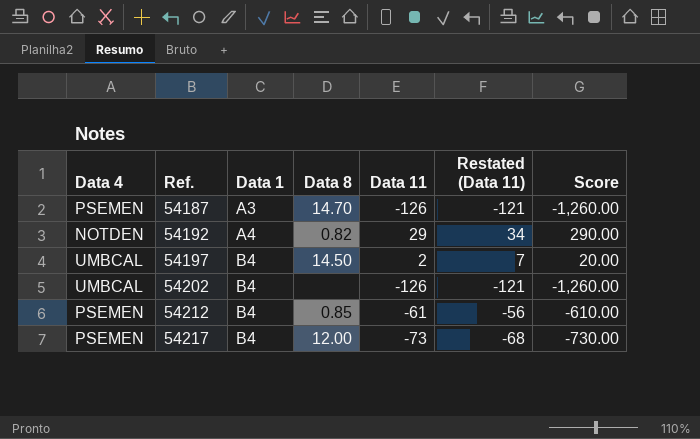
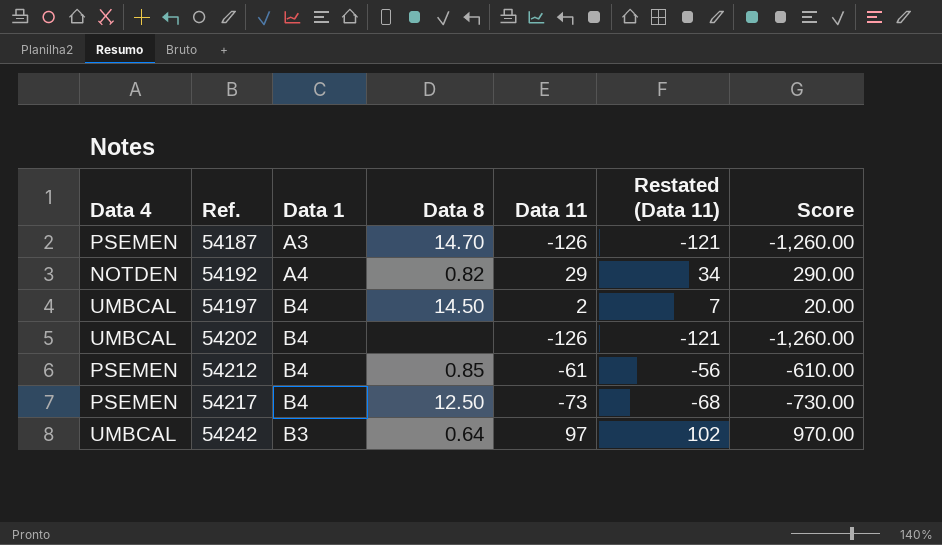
54217 | Data 8: 12.00 -> 12.50
row 54242: none -> UMBCAL | B3 | 0.64 | 97 | 102 | 970.00

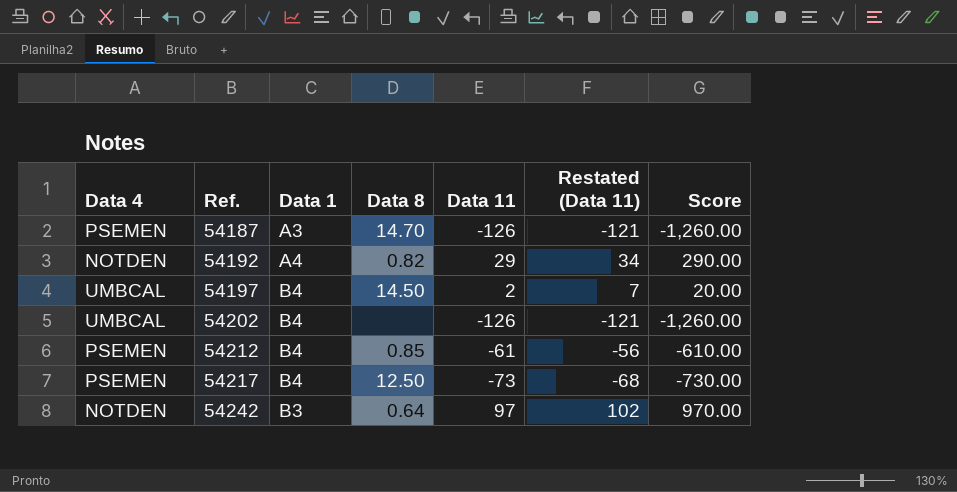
54242 | Data 4: UMBCAL -> NOTDEN

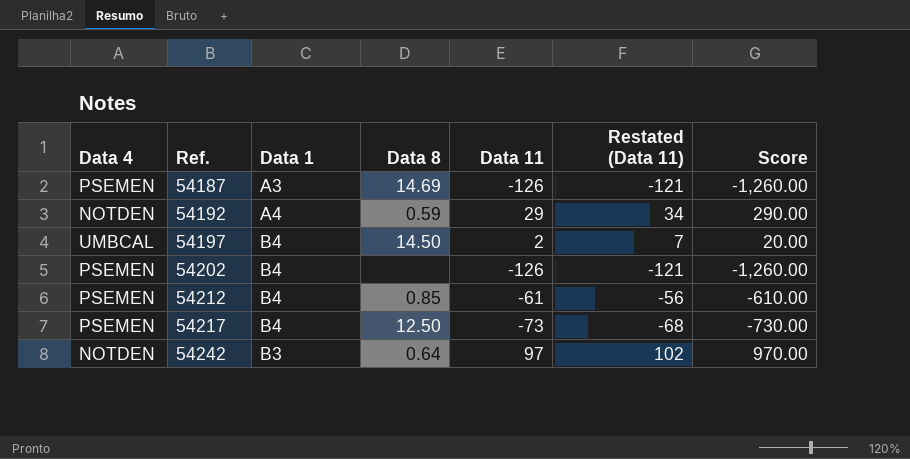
54187 | Data 8: 14.70 -> 14.69
54192 | Data 8: 0.82 -> 0.59
54202 | Data 4: UMBCAL -> PSEMEN

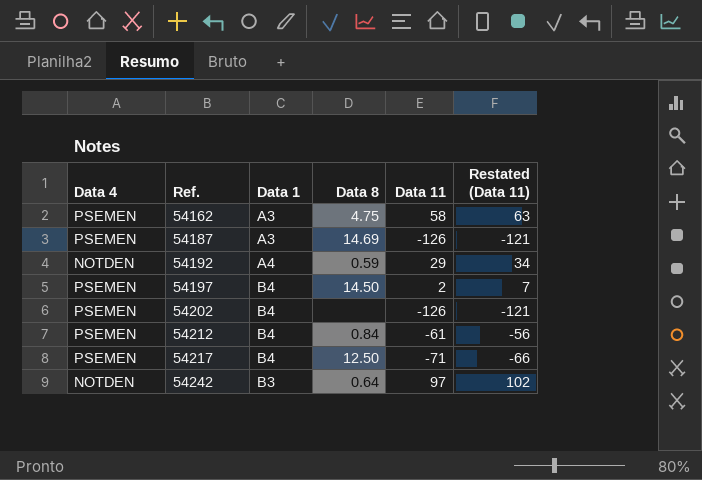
column Score | formula: [Data 11] * 10 -> none
row 54162: none -> PSEMEN | A3 | 4.75 | 58 | 63
54197 | Data 4: UMBCAL -> PSEMEN
54212 | Data 8: 0.85 -> 0.84
54217 | Data 11: -73 -> -71
54217 | Restated (Data 11): -68 -> -66

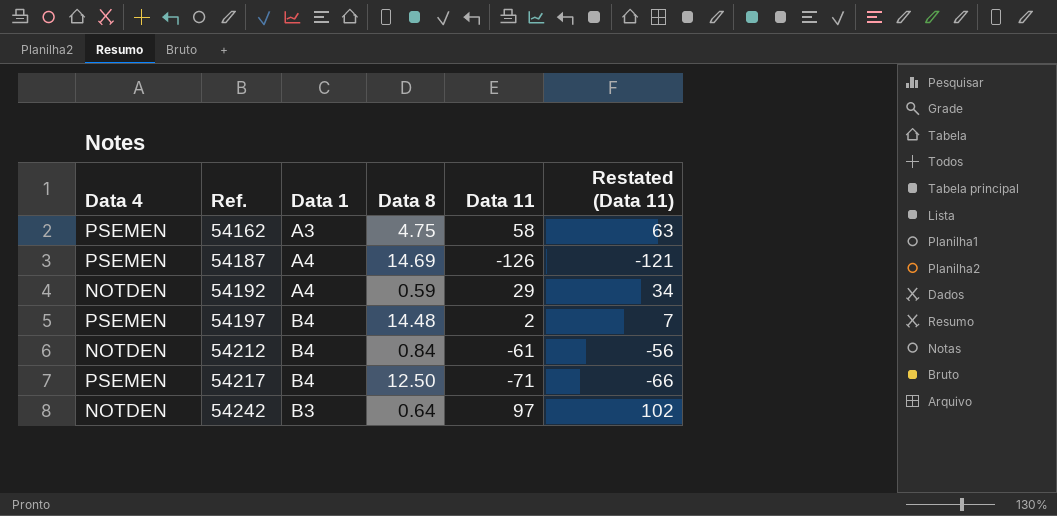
row 54202: PSEMEN | B4 | none | -126 | -121 -> none
54187 | Data 1: A3 -> A4
54197 | Data 8: 14.50 -> 14.48
54212 | Data 4: PSEMEN -> NOTDEN

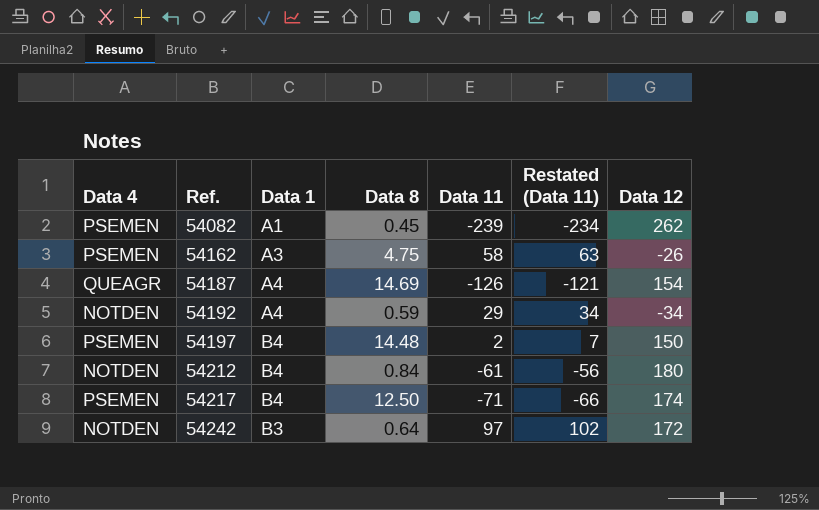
column Data 12 | position: none -> 7
row 54082: none -> PSEMEN | A1 | 0.45 | -239 | -234 | 262
54187 | Data 4: PSEMEN -> QUEAGR

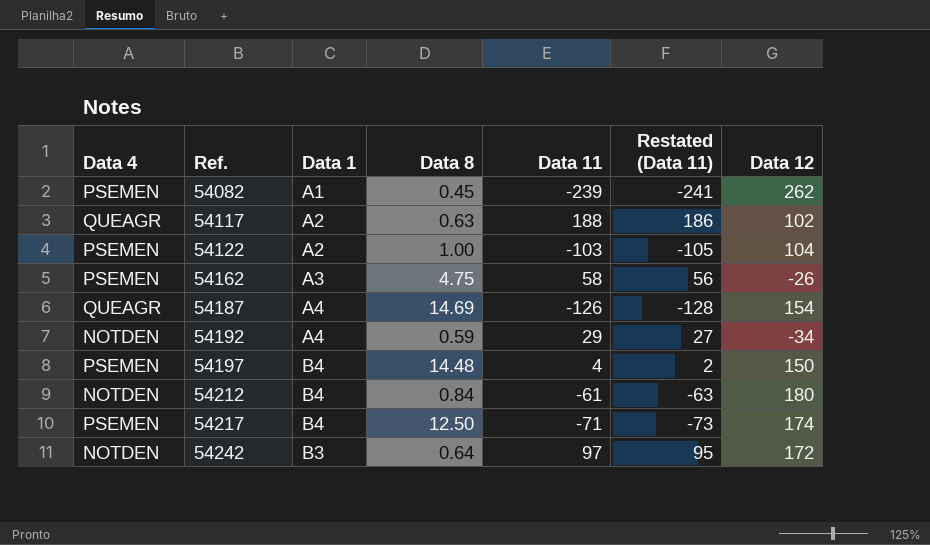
column Restated (Data 11) | formula: [Data 11] + 5 -> [Data 11] - 2
row 54117: none -> QUEAGR | A2 | 0.63 | 188 | 186 | 102
row 54122: none -> PSEMEN | A2 | 1.00 | -103 | -105 | 104
54197 | Data 11: 2 -> 4

